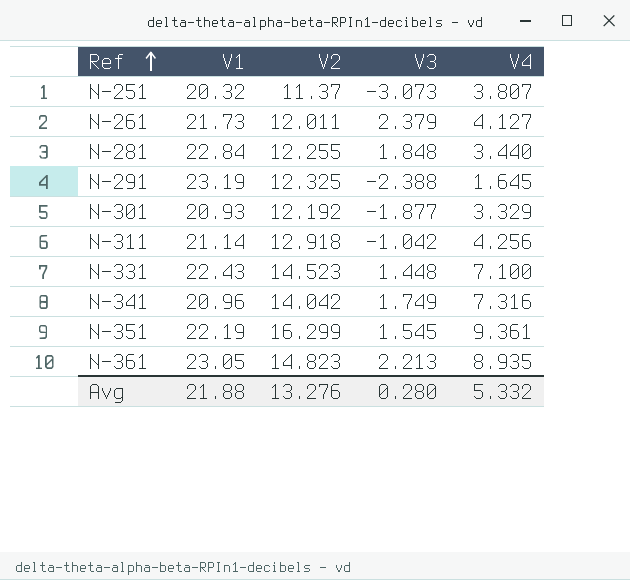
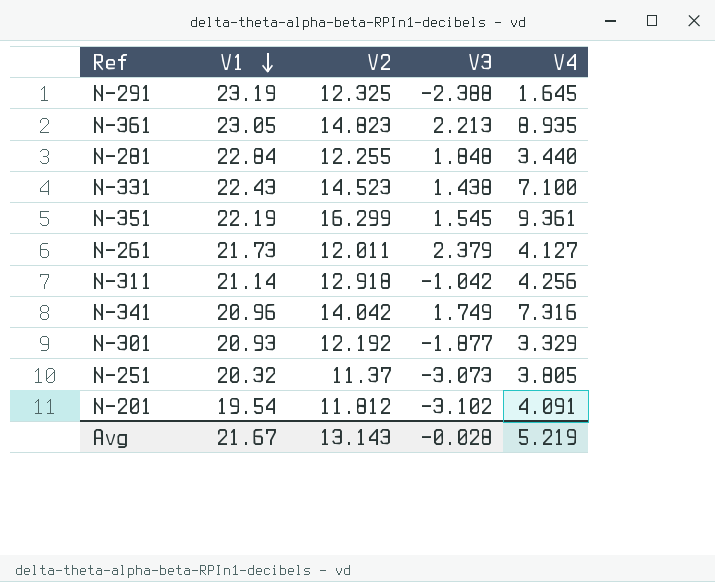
row order: Ref ascending -> V1 descending
N-331 | V3: 1.448 -> 1.438
N-251 | V4: 3.807 -> 3.805
row N-201: none -> 19.54 | 11.812 | -3.102 | 4.091
Avg | V1: 21.88 -> 21.67
Avg | V2: 13.276 -> 13.143
Avg | V3: 0.280 -> -0.028
Avg | V4: 5.332 -> 5.219

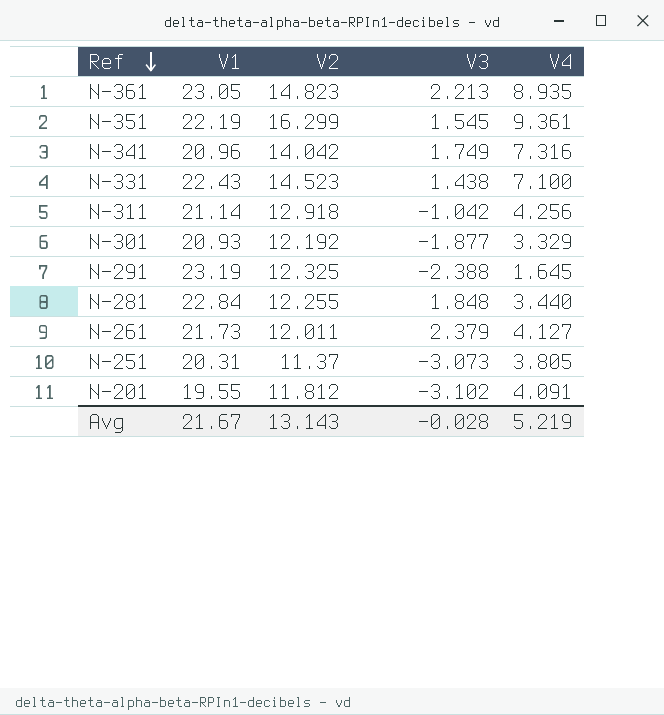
row order: V1 descending -> Ref descending
N-251 | V1: 20.32 -> 20.31
N-201 | V1: 19.54 -> 19.55

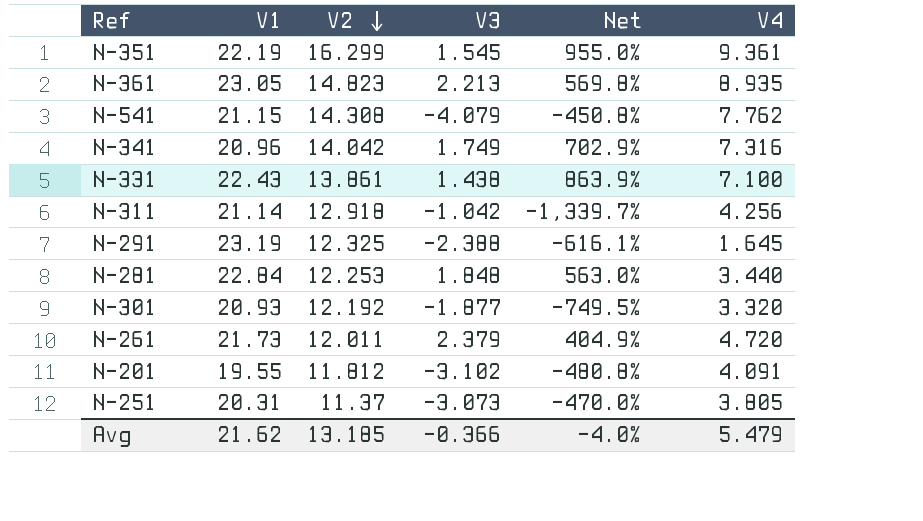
row order: Ref descending -> V2 descending
column Net | formula: none -> ([V2] - [V3]) / [V3]
row N-541: none -> 21.15 | 14.308 | -4.079 | -450.8% | 7.762
N-331 | V2: 14.523 -> 13.861
N-281 | V2: 12.255 -> 12.253
N-301 | V4: 3.329 -> 3.320
N-261 | V4: 4.127 -> 4.720
Avg | V1: 21.67 -> 21.62
Avg | V2: 13.143 -> 13.185
Avg | V3: -0.028 -> -0.366
Avg | V4: 5.219 -> 5.479

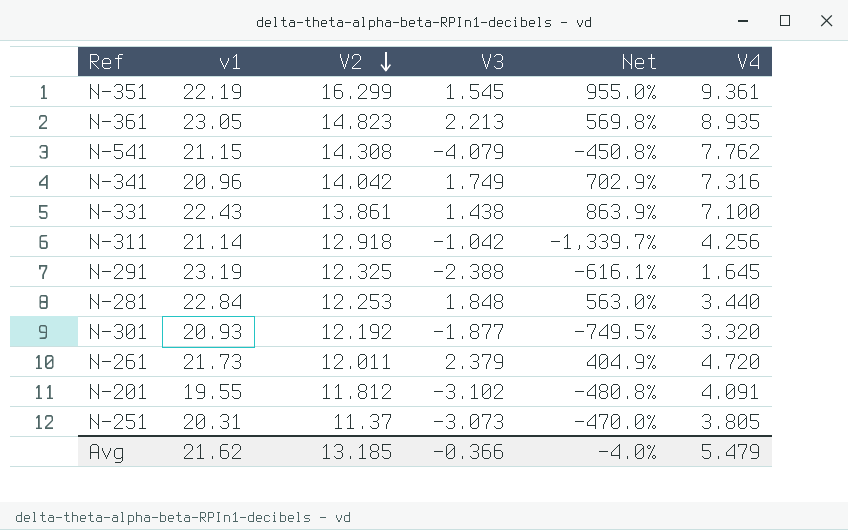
column name: V1 -> v1

